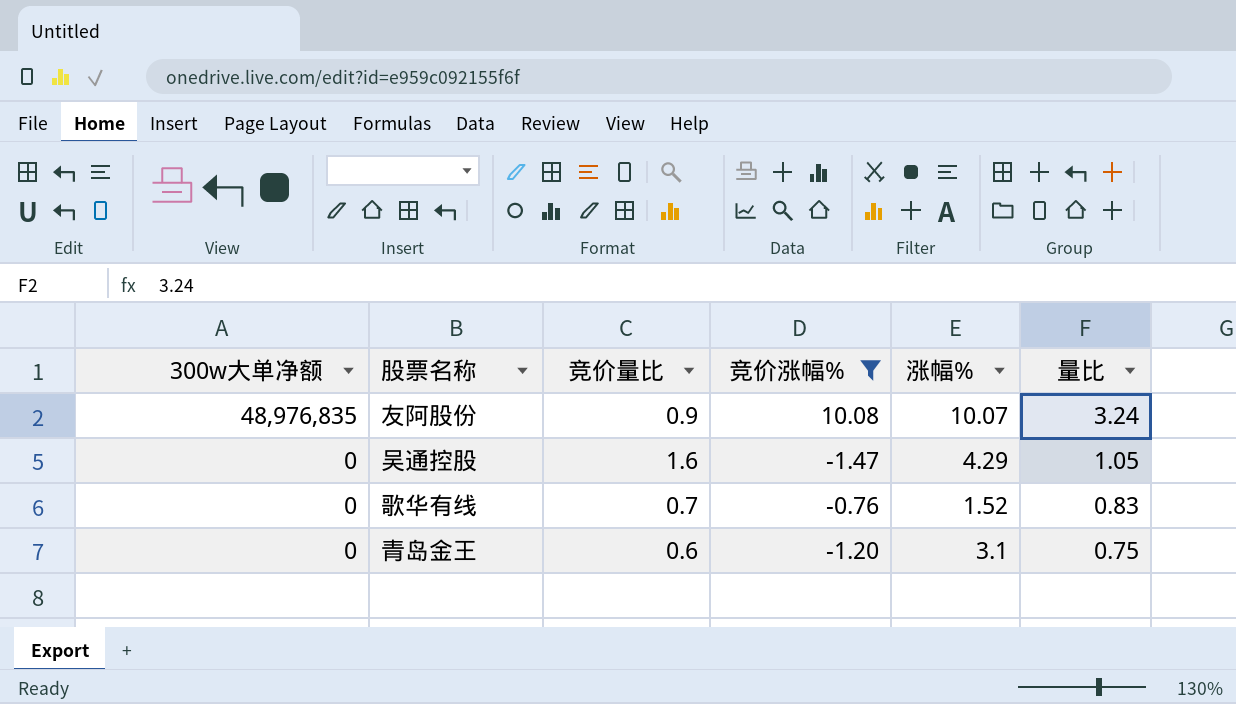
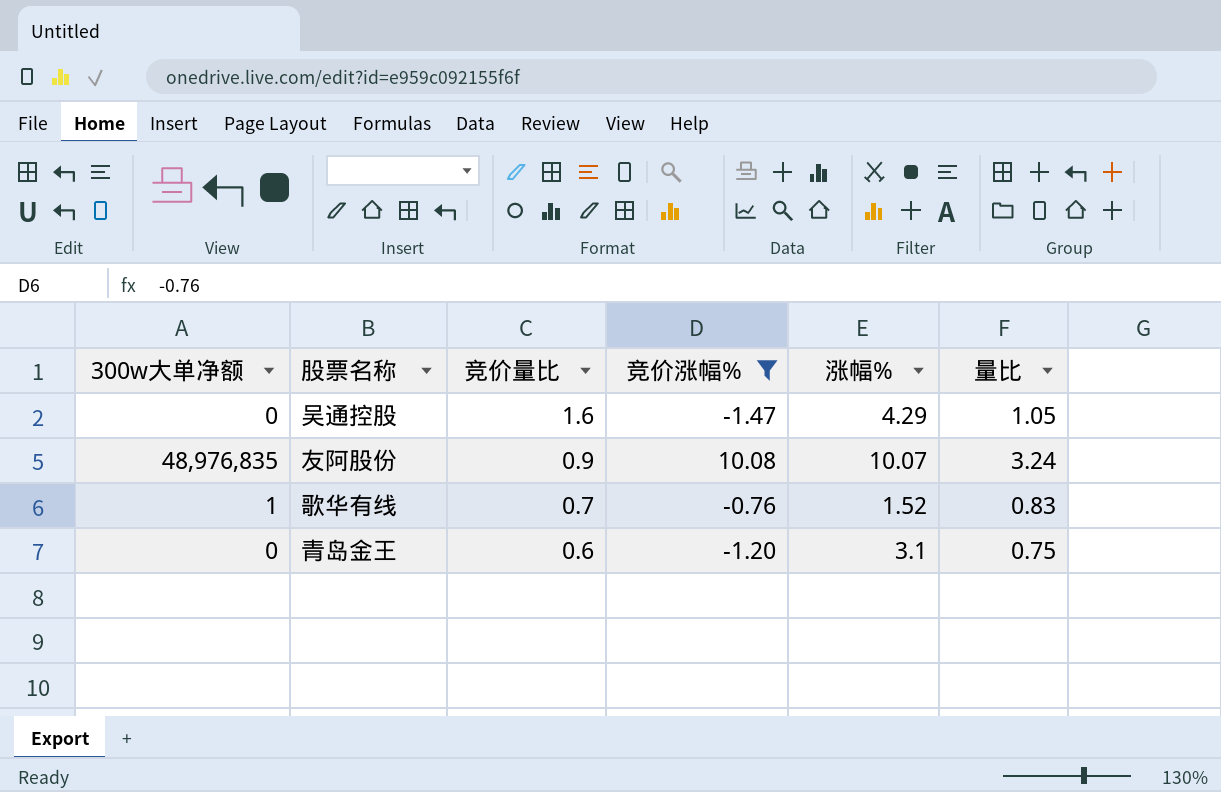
row order: 300w大单净额 descending -> 竞价量比 descending
歌华有线 | 300w大单净额: 0 -> 1

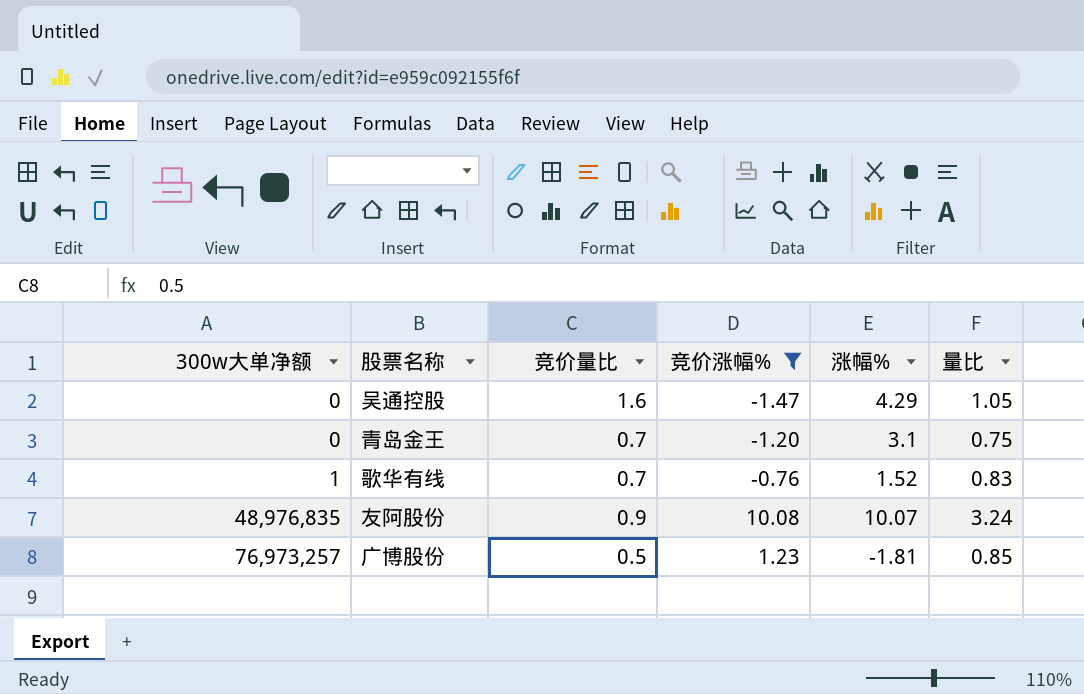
row order: 竞价量比 descending -> 300w大单净额 ascending
青岛金王 | 竞价量比: 0.6 -> 0.7
row 广博股份: none -> 76,973,257 | 0.5 | 1.23 | -1.81 | 0.85

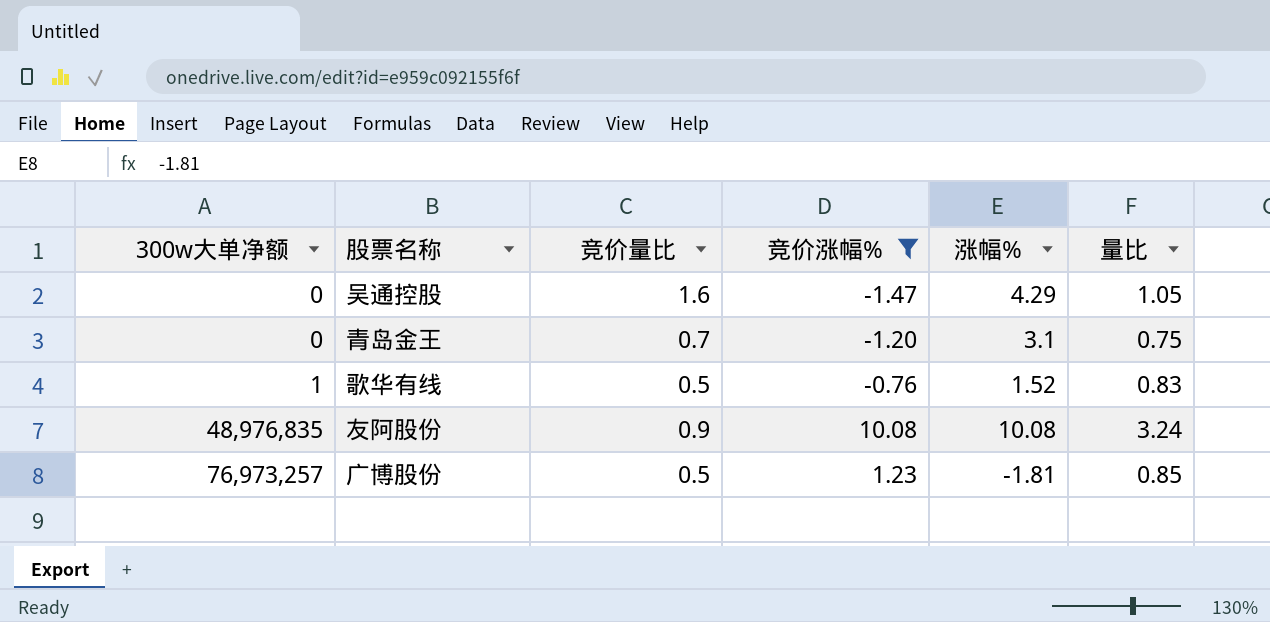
歌华有线 | 竞价量比: 0.7 -> 0.5
友阿股份 | 涨幅%: 10.07 -> 10.08

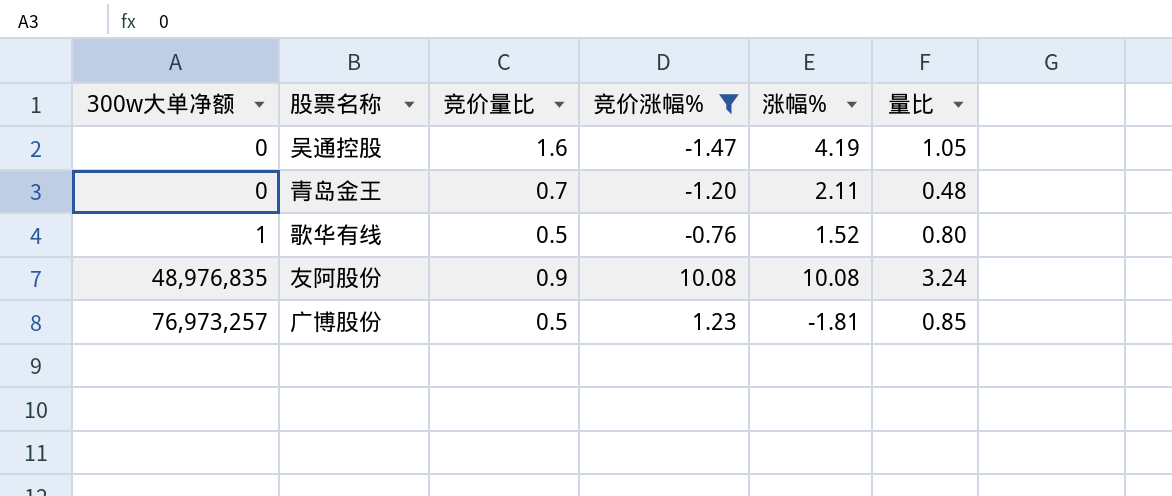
吴通控股 | 涨幅%: 4.29 -> 4.19
青岛金王 | 涨幅%: 3.1 -> 2.11
青岛金王 | 量比: 0.75 -> 0.48
歌华有线 | 量比: 0.83 -> 0.80

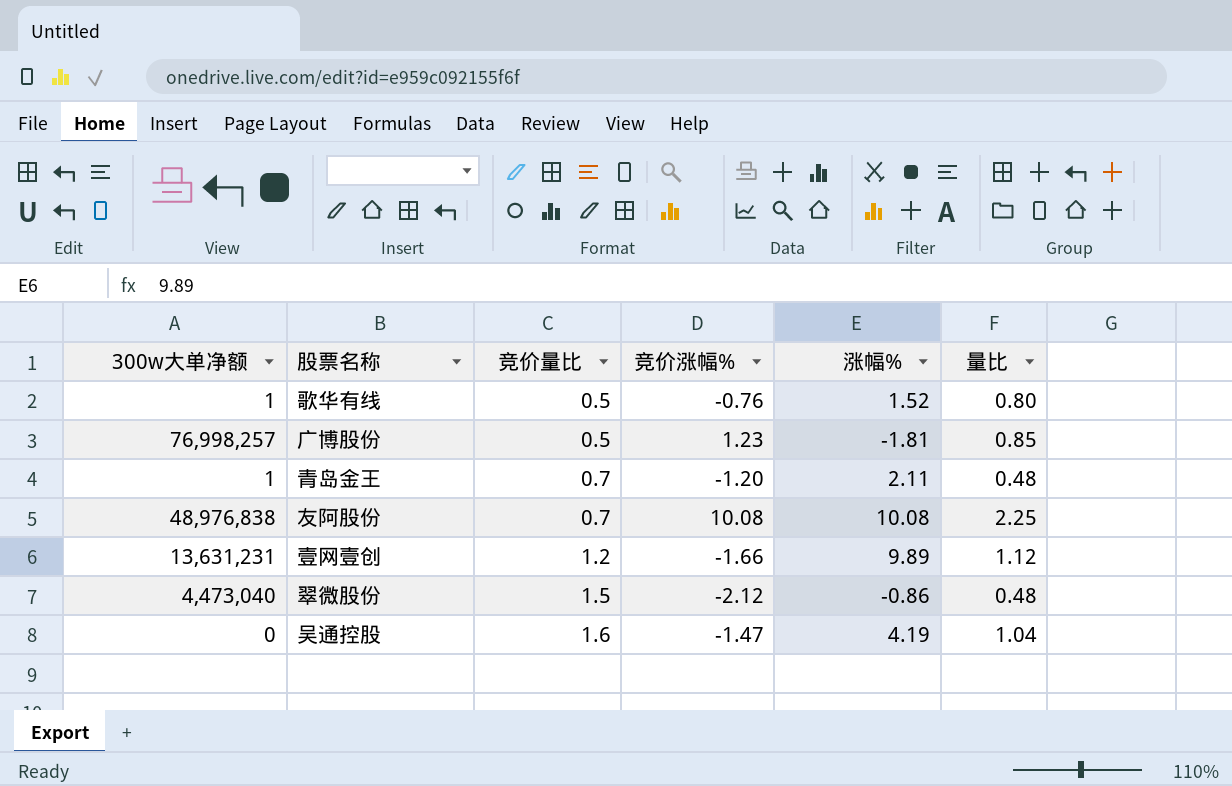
filter: 竞价涨幅% >= -1.47 -> none
row order: 300w大单净额 ascending -> 竞价量比 ascending
广博股份 | 300w大单净额: 76,973,257 -> 76,998,257
青岛金王 | 300w大单净额: 0 -> 1
友阿股份 | 300w大单净额: 48,976,835 -> 48,976,838
友阿股份 | 竞价量比: 0.9 -> 0.7
友阿股份 | 量比: 3.24 -> 2.25
吴通控股 | 量比: 1.05 -> 1.04

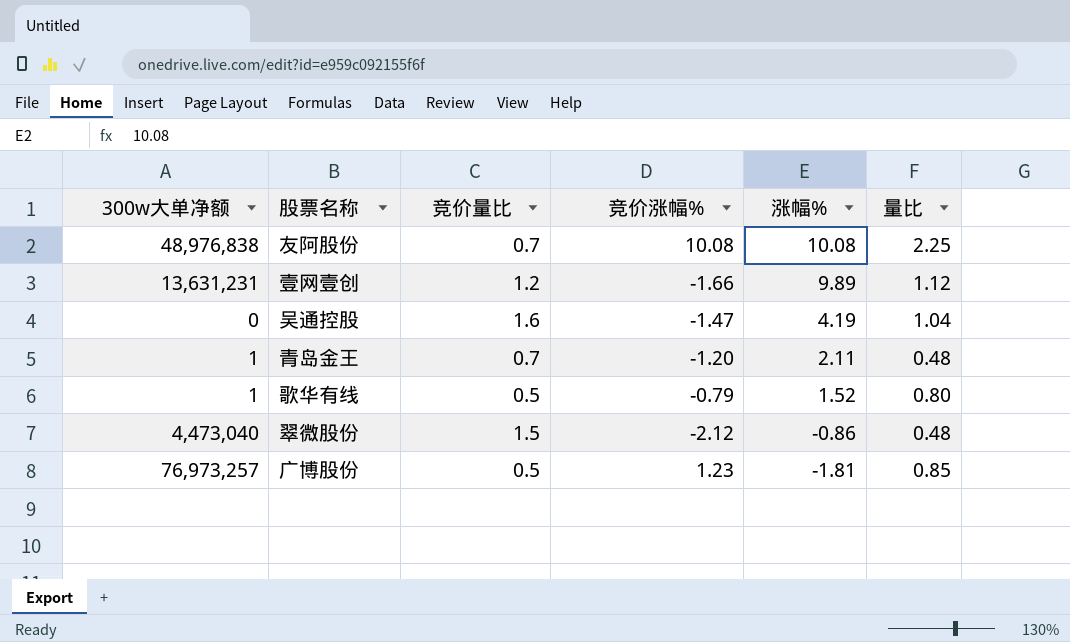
row order: 竞价量比 ascending -> 涨幅% descending
歌华有线 | 竞价涨幅%: -0.76 -> -0.79
广博股份 | 300w大单净额: 76,998,257 -> 76,973,257

